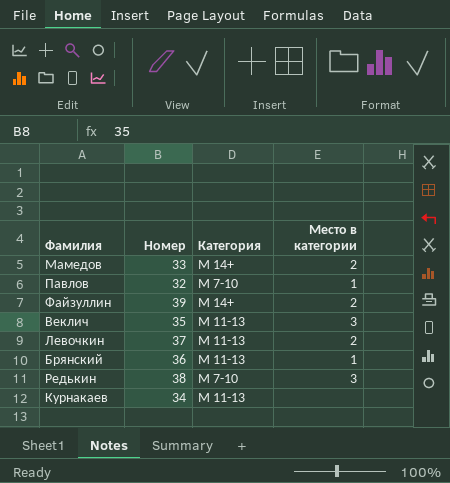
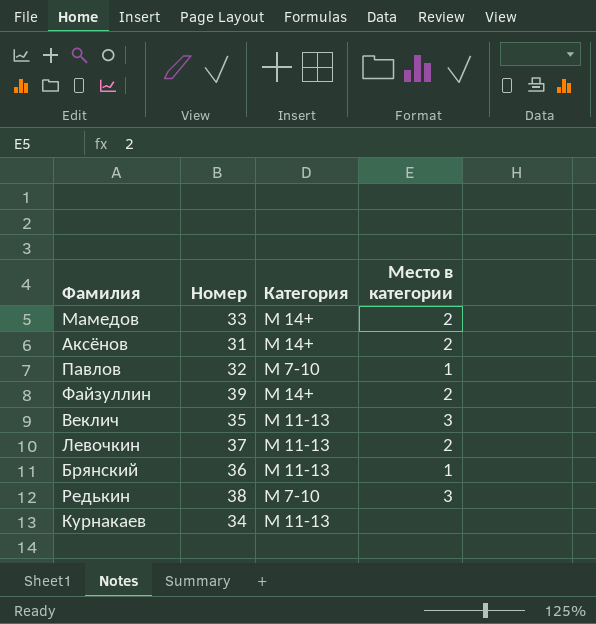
row Аксёнов: none -> 31 | М 14+ | 2

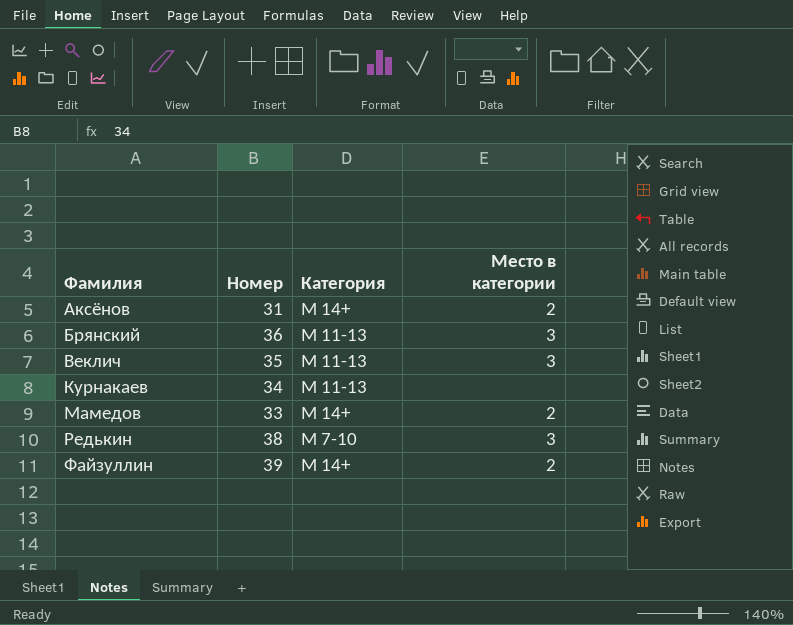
row order: none -> Фамилия ascending
row Павлов: 32 | М 7-10 | 1 -> none
row Левочкин: 37 | М 11-13 | 2 -> none
Брянский | Место в категории: 1 -> 3

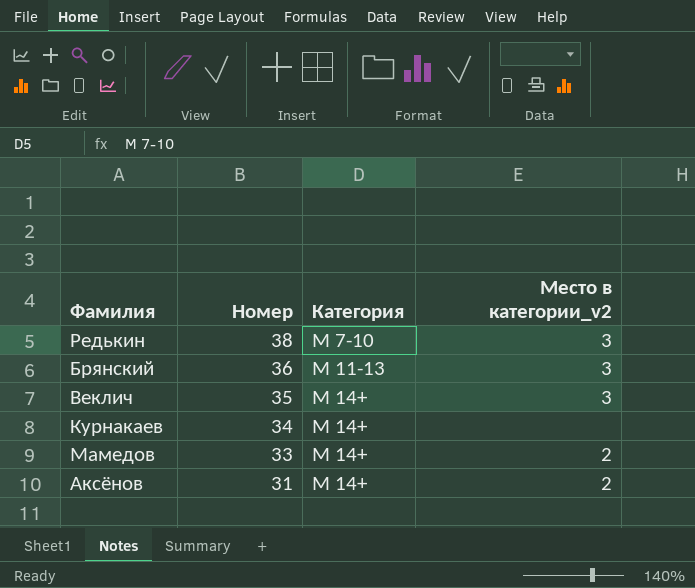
row order: Фамилия ascending -> Номер descending
column name: Место в категории -> Место в категории_v2
row Файзуллин: 39 | М 14+ | 2 -> none
Веклич | Категория: М 11-13 -> М 14+
Курнакаев | Категория: М 11-13 -> М 14+

